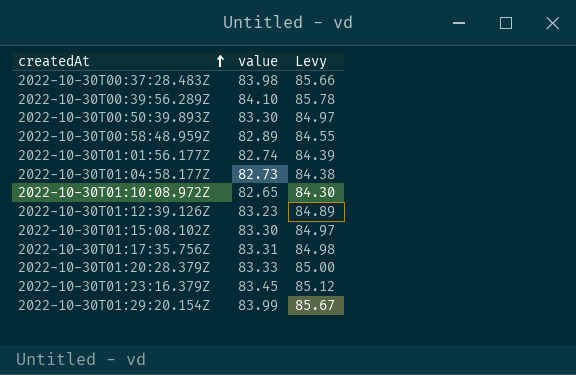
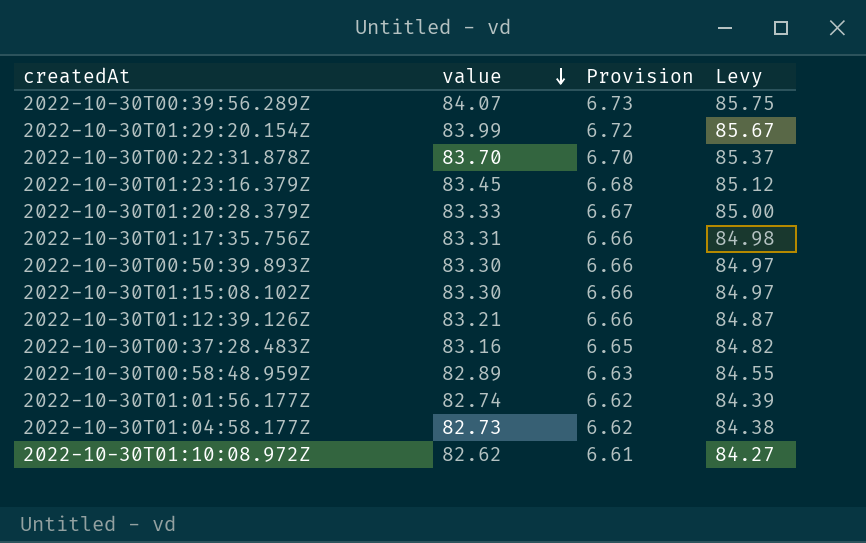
row order: createdAt ascending -> value descending
column Provision | formula: none -> [value] * 0.08
2022-10-30T00:39:56.289Z | value: 84.10 -> 84.07
2022-10-30T00:39:56.289Z | Levy: 85.78 -> 85.75
row 2022-10-30T00:22:31.878Z: none -> 83.70 | 6.70 | 85.37
2022-10-30T01:12:39.126Z | value: 83.23 -> 83.21
2022-10-30T01:12:39.126Z | Levy: 84.89 -> 84.87
2022-10-30T00:37:28.483Z | value: 83.98 -> 83.16
2022-10-30T00:37:28.483Z | Levy: 85.66 -> 84.82
2022-10-30T01:10:08.972Z | value: 82.65 -> 82.62
2022-10-30T01:10:08.972Z | Levy: 84.30 -> 84.27

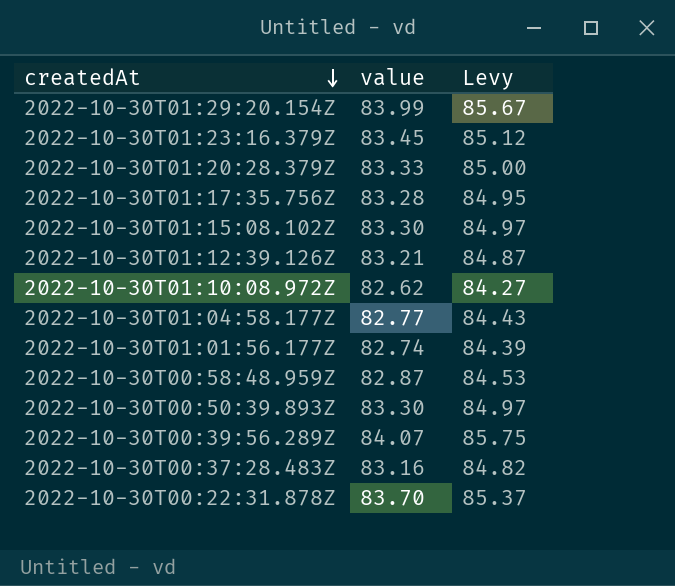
row order: value descending -> createdAt descending
column Provision | formula: [value] * 0.08 -> none
2022-10-30T01:17:35.756Z | value: 83.31 -> 83.28
2022-10-30T01:17:35.756Z | Levy: 84.98 -> 84.95
2022-10-30T01:04:58.177Z | value: 82.73 -> 82.77
2022-10-30T01:04:58.177Z | Levy: 84.38 -> 84.43
2022-10-30T00:58:48.959Z | value: 82.89 -> 82.87
2022-10-30T00:58:48.959Z | Levy: 84.55 -> 84.53

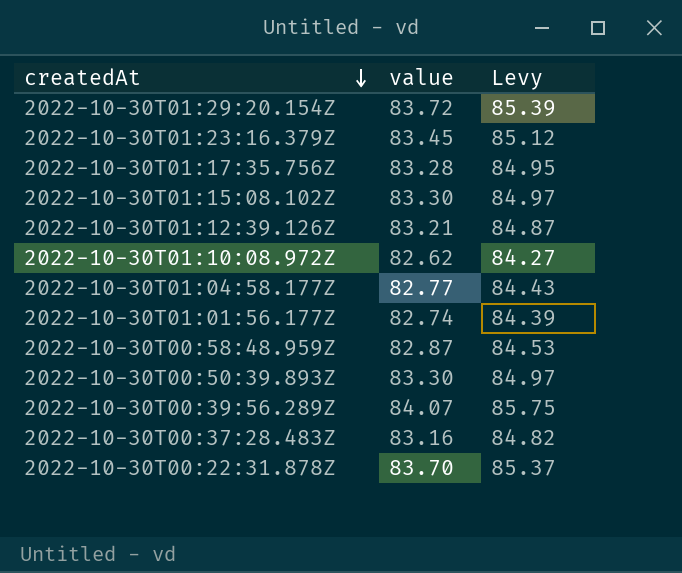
row 2022-10-30T01:20:28.379Z: 83.33 | 85.00 -> none
2022-10-30T01:29:20.154Z | value: 83.99 -> 83.72
2022-10-30T01:29:20.154Z | Levy: 85.67 -> 85.39

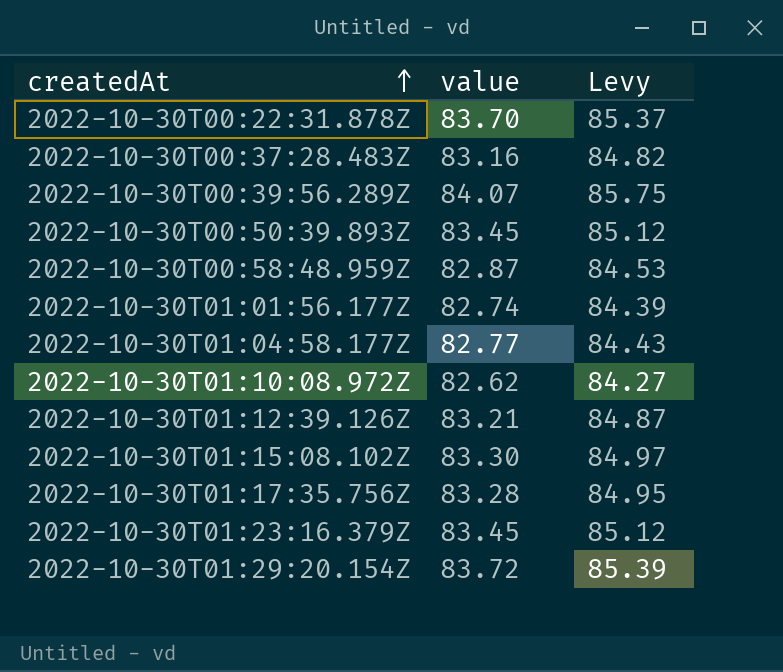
row order: createdAt descending -> createdAt ascending
2022-10-30T00:50:39.893Z | value: 83.30 -> 83.45
2022-10-30T00:50:39.893Z | Levy: 84.97 -> 85.12

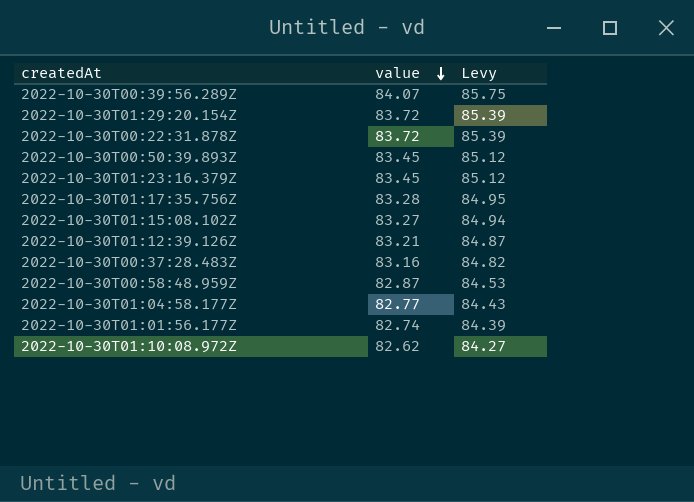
row order: createdAt ascending -> value descending
2022-10-30T00:22:31.878Z | value: 83.70 -> 83.72
2022-10-30T00:22:31.878Z | Levy: 85.37 -> 85.39
2022-10-30T01:15:08.102Z | value: 83.30 -> 83.27
2022-10-30T01:15:08.102Z | Levy: 84.97 -> 84.94

